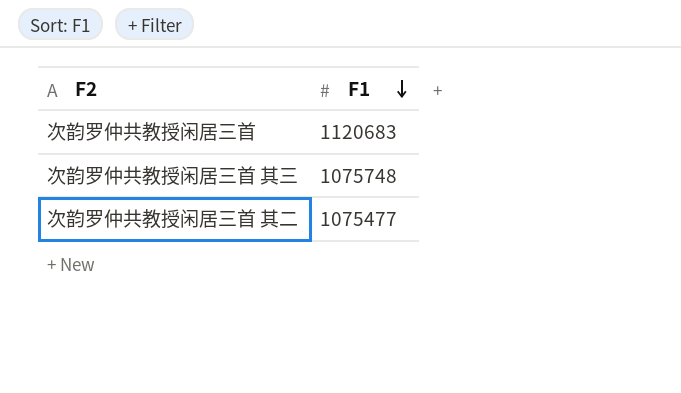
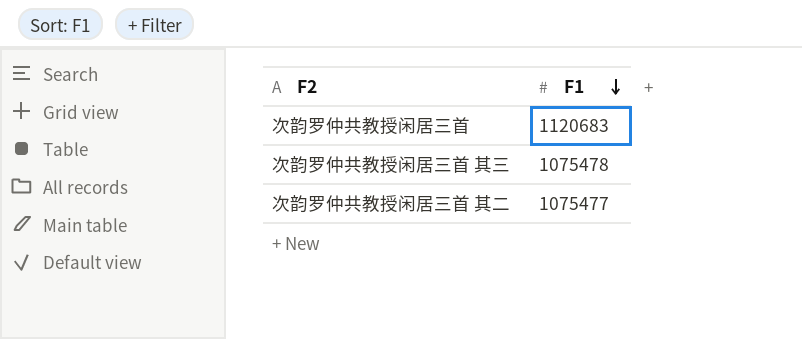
次韵罗仲共教授闲居三首 其三 | F1: 1075748 -> 1075478

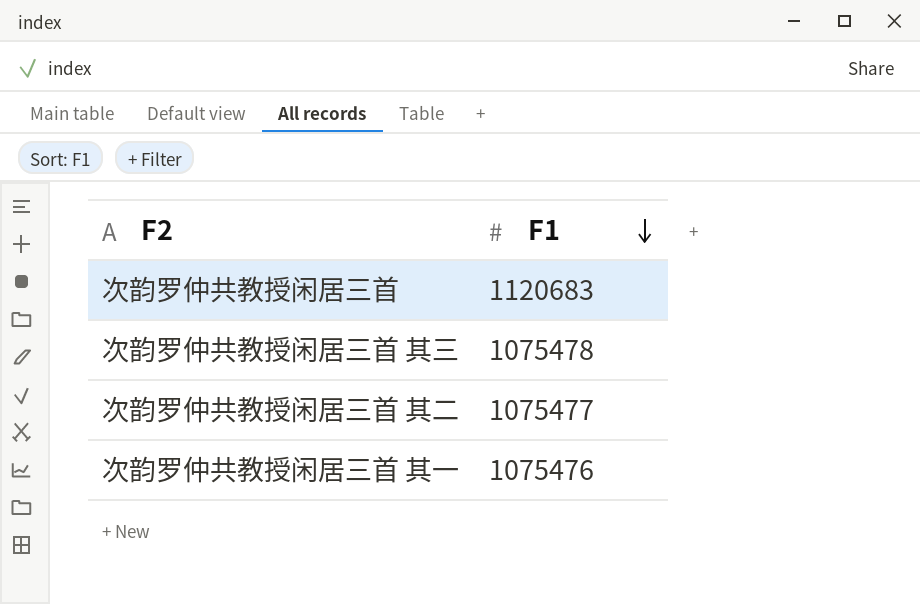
row 次韵罗仲共教授闲居三首 其一: none -> 1075476

